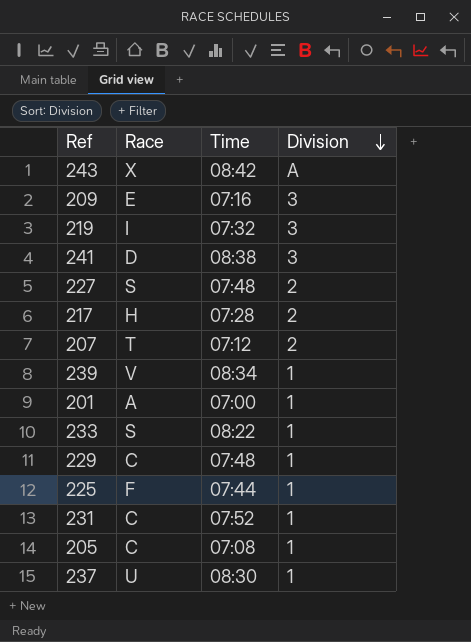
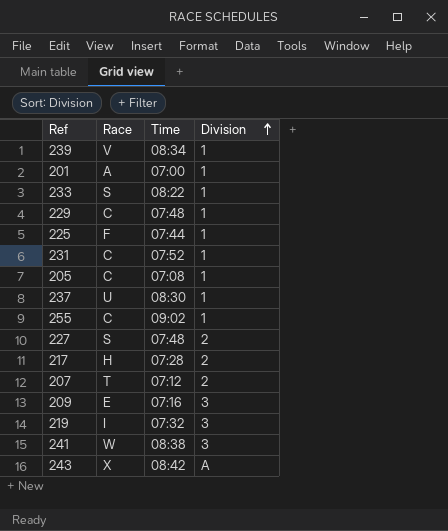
row order: Division descending -> Division ascending
row 255: none -> C | 09:02 | 1
241 | Race: D -> W

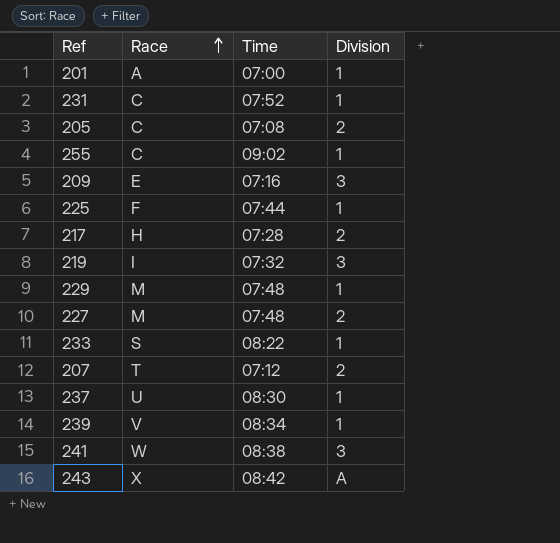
row order: Division ascending -> Race ascending
205 | Division: 1 -> 2
229 | Race: C -> M
227 | Race: S -> M

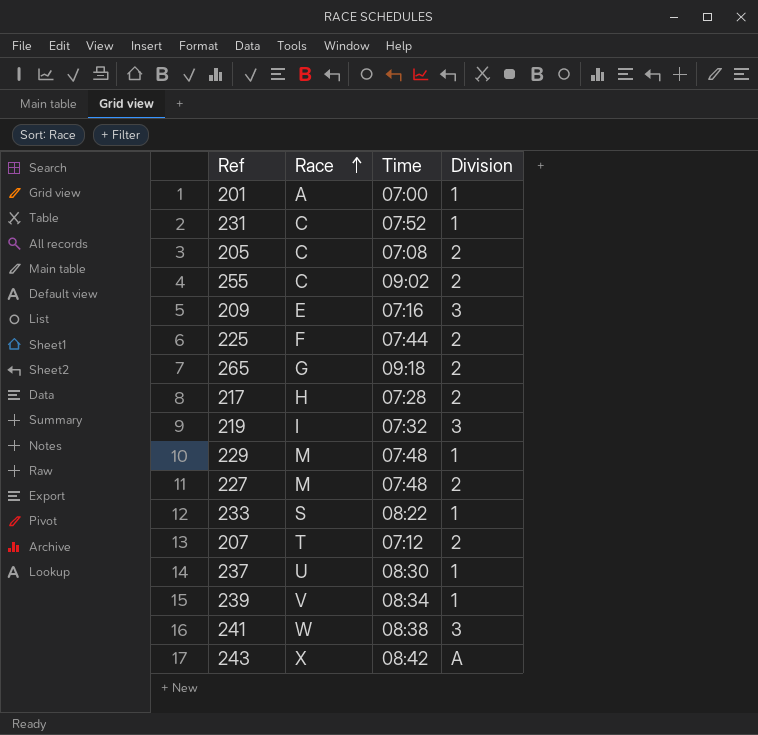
255 | Division: 1 -> 2
225 | Division: 1 -> 2
row 265: none -> G | 09:18 | 2

